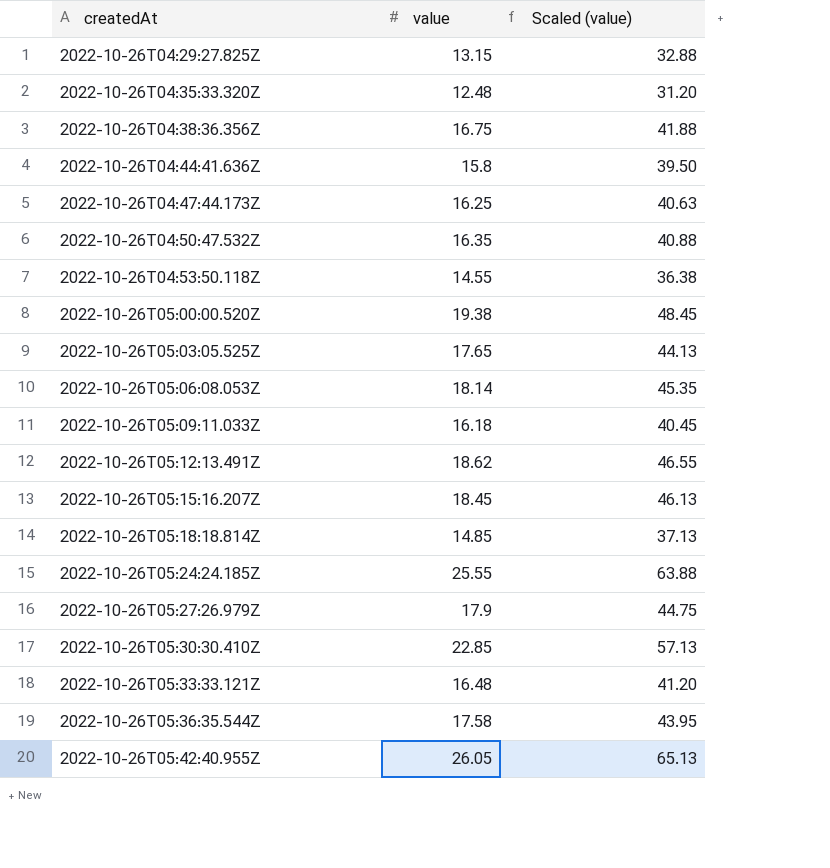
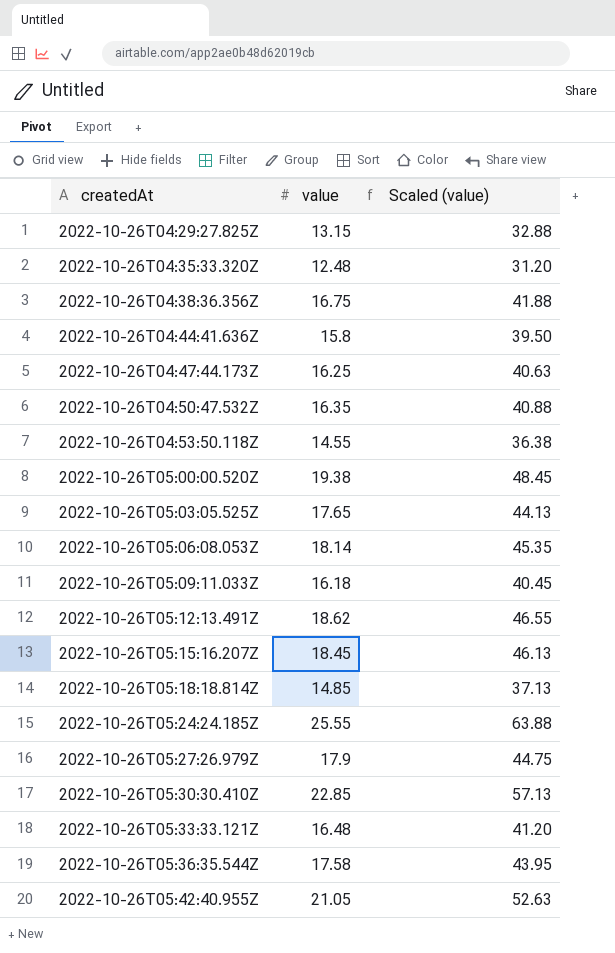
2022-10-26T05:42:40.955Z | value: 26.05 -> 21.05
2022-10-26T05:42:40.955Z | Scaled (value): 65.13 -> 52.63

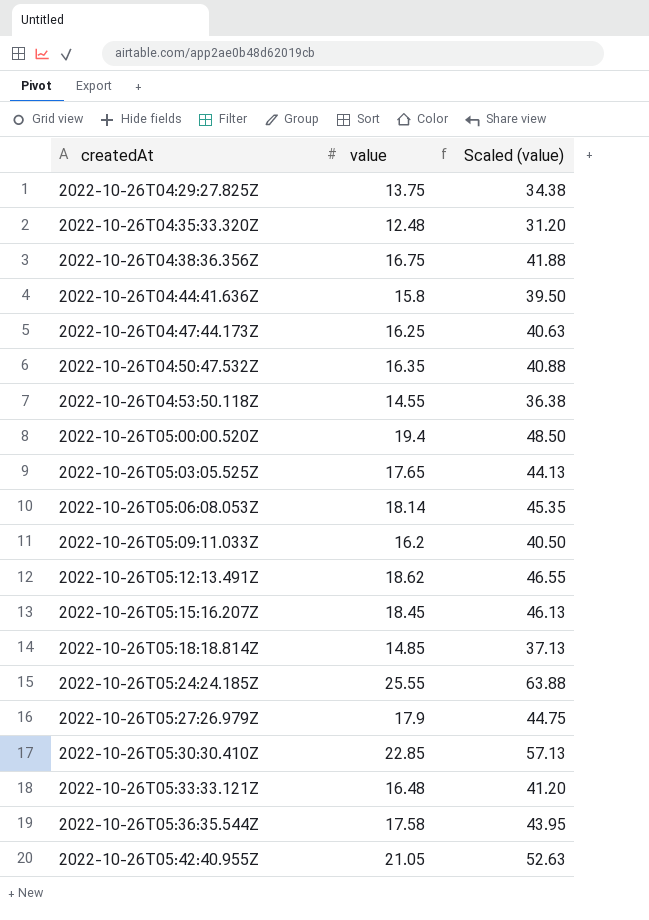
2022-10-26T04:29:27.825Z | value: 13.15 -> 13.75
2022-10-26T04:29:27.825Z | Scaled (value): 32.88 -> 34.38
2022-10-26T05:00:00.520Z | value: 19.38 -> 19.4
2022-10-26T05:00:00.520Z | Scaled (value): 48.45 -> 48.50
2022-10-26T05:09:11.033Z | value: 16.18 -> 16.2
2022-10-26T05:09:11.033Z | Scaled (value): 40.45 -> 40.50

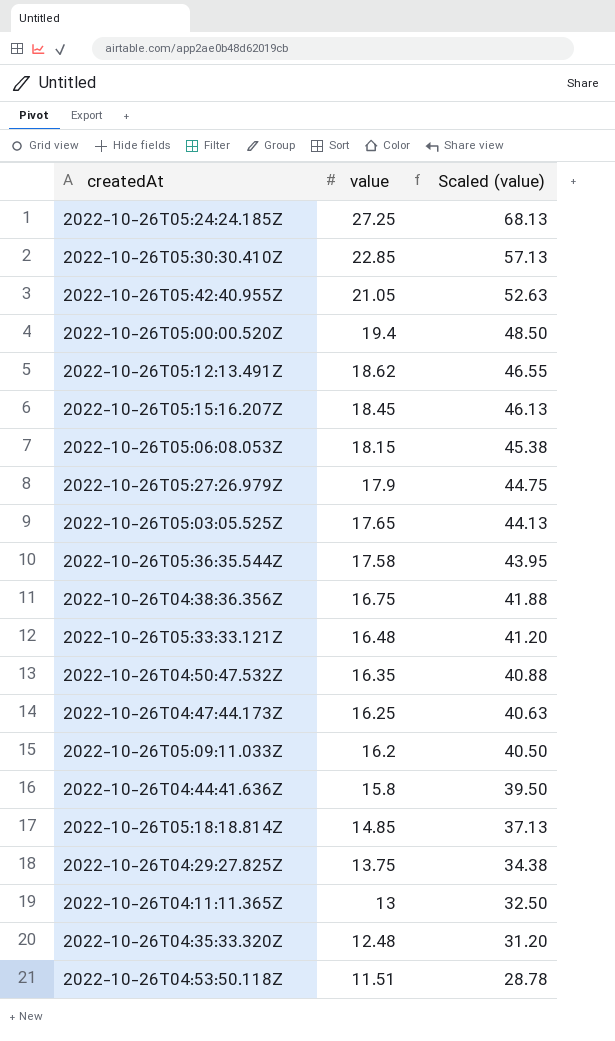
row order: createdAt ascending -> value descending
2022-10-26T05:24:24.185Z | value: 25.55 -> 27.25
2022-10-26T05:24:24.185Z | Scaled (value): 63.88 -> 68.13
2022-10-26T05:06:08.053Z | value: 18.14 -> 18.15
2022-10-26T05:06:08.053Z | Scaled (value): 45.35 -> 45.38
row 2022-10-26T04:11:11.365Z: none -> 13 | 32.50
2022-10-26T04:53:50.118Z | value: 14.55 -> 11.51
2022-10-26T04:53:50.118Z | Scaled (value): 36.38 -> 28.78

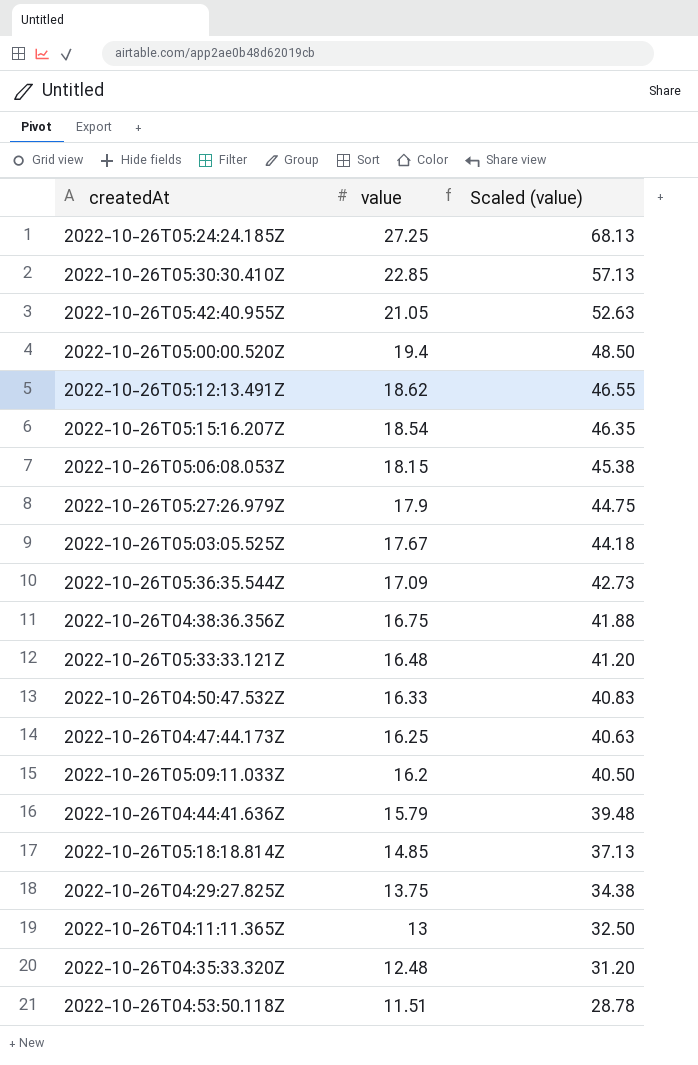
2022-10-26T05:15:16.207Z | value: 18.45 -> 18.54
2022-10-26T05:15:16.207Z | Scaled (value): 46.13 -> 46.35
2022-10-26T05:03:05.525Z | value: 17.65 -> 17.67
2022-10-26T05:03:05.525Z | Scaled (value): 44.13 -> 44.18
2022-10-26T05:36:35.544Z | value: 17.58 -> 17.09
2022-10-26T05:36:35.544Z | Scaled (value): 43.95 -> 42.73
2022-10-26T04:50:47.532Z | value: 16.35 -> 16.33
2022-10-26T04:50:47.532Z | Scaled (value): 40.88 -> 40.83
2022-10-26T04:44:41.636Z | value: 15.8 -> 15.79
2022-10-26T04:44:41.636Z | Scaled (value): 39.50 -> 39.48

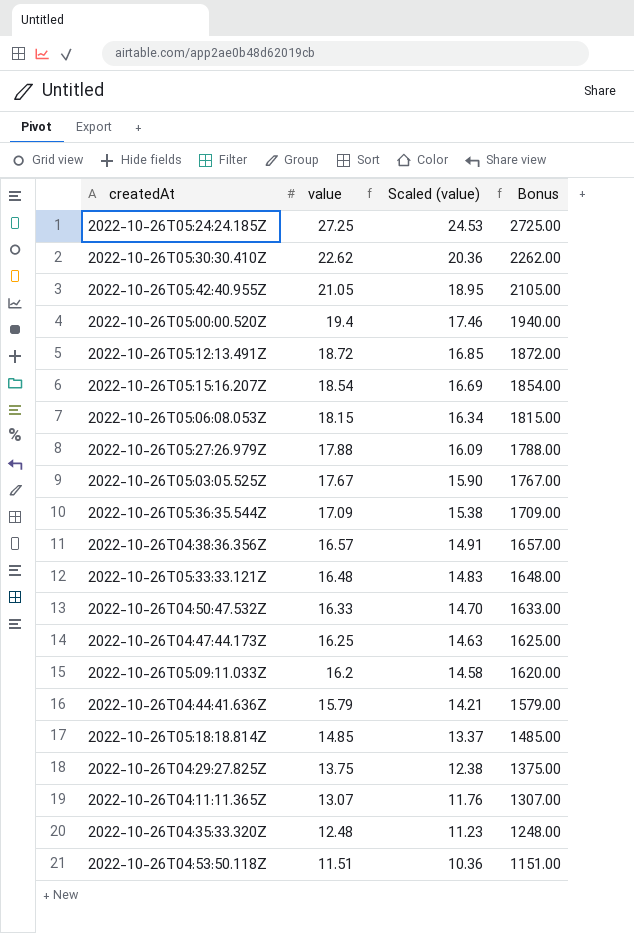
column Scaled (value) | formula: [value] * 2.5 -> [value] * 0.9
column Bonus | formula: none -> [value] * 100
2022-10-26T05:30:30.410Z | value: 22.85 -> 22.62
2022-10-26T05:12:13.491Z | value: 18.62 -> 18.72
2022-10-26T05:27:26.979Z | value: 17.9 -> 17.88
2022-10-26T04:38:36.356Z | value: 16.75 -> 16.57
2022-10-26T04:11:11.365Z | value: 13 -> 13.07

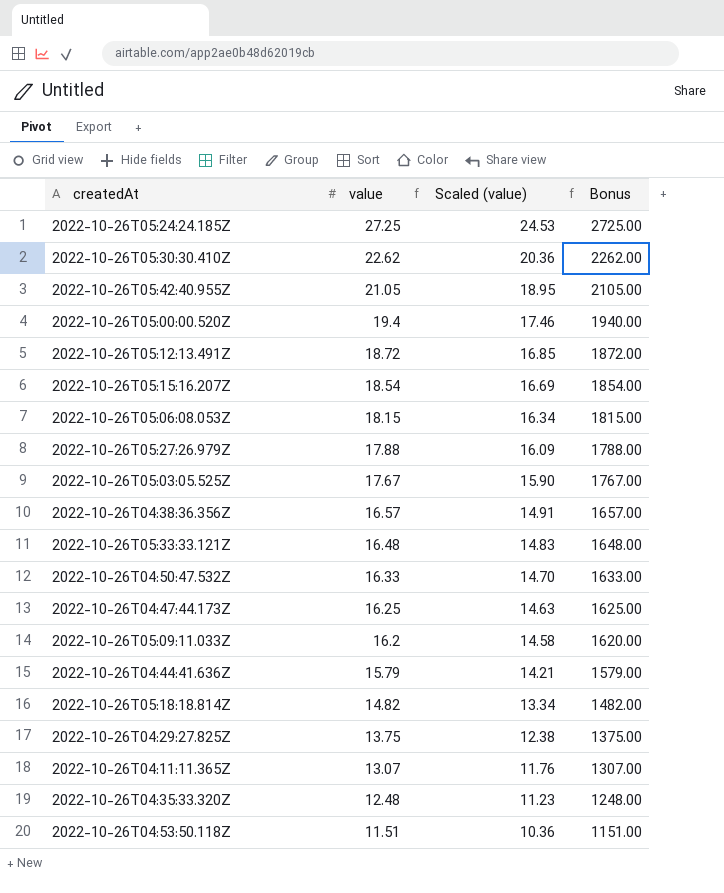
row 2022-10-26T05:36:35.544Z: 17.09 | 15.38 | 1709.00 -> none
2022-10-26T05:18:18.814Z | value: 14.85 -> 14.82
2022-10-26T05:18:18.814Z | Scaled (value): 13.37 -> 13.34
2022-10-26T05:18:18.814Z | Bonus: 1485.00 -> 1482.00

